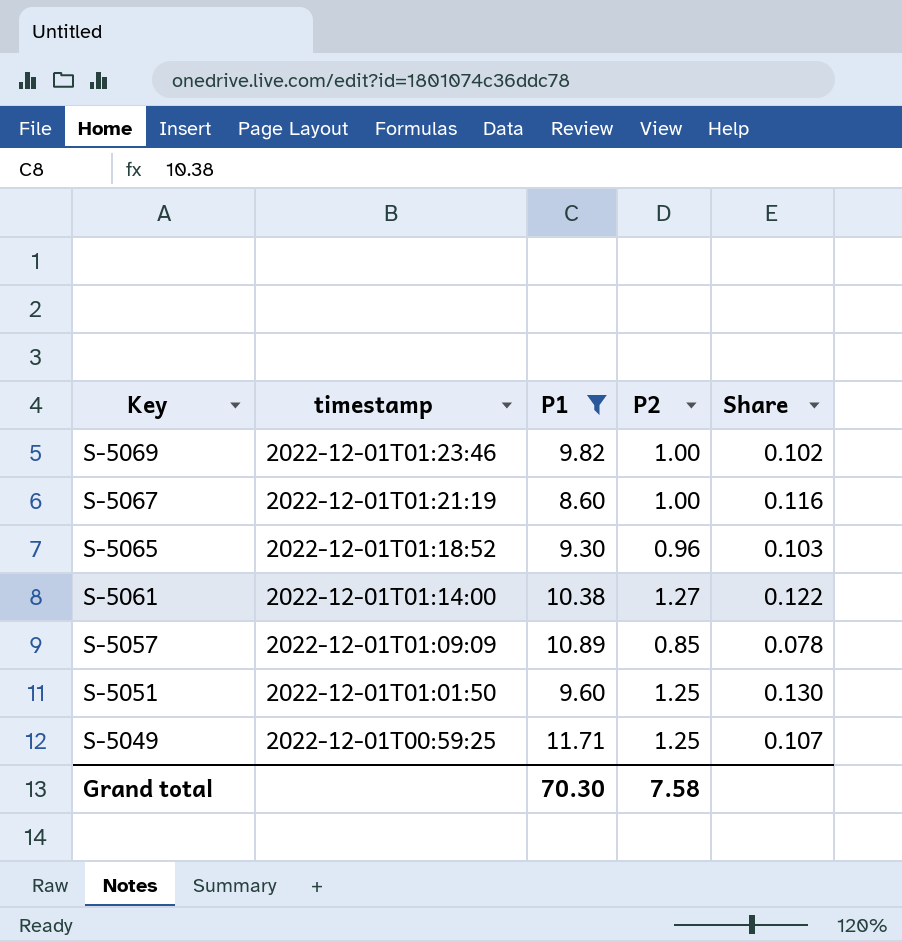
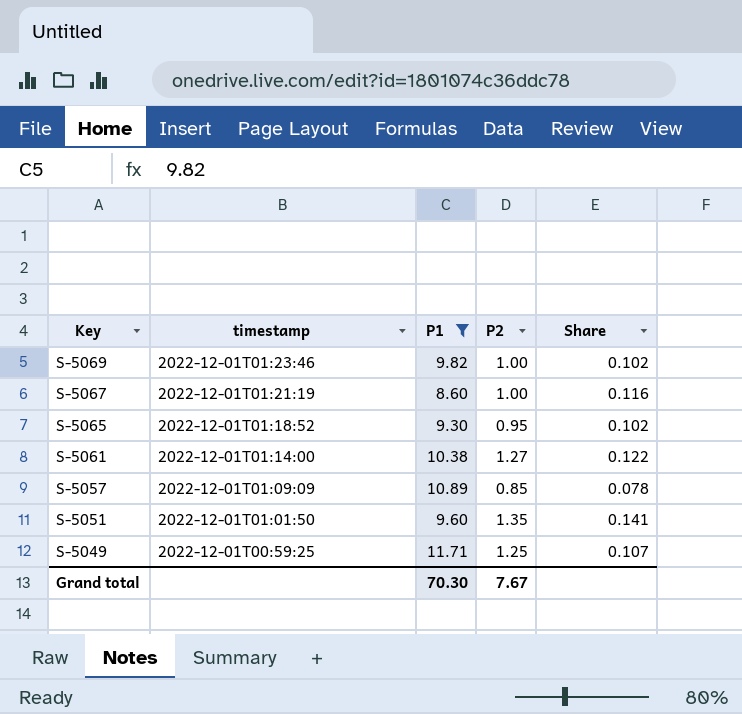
S-5065 | P2: 0.96 -> 0.95
S-5065 | Share: 0.103 -> 0.102
S-5051 | P2: 1.25 -> 1.35
S-5051 | Share: 0.130 -> 0.141
Grand total | P2: 7.58 -> 7.67

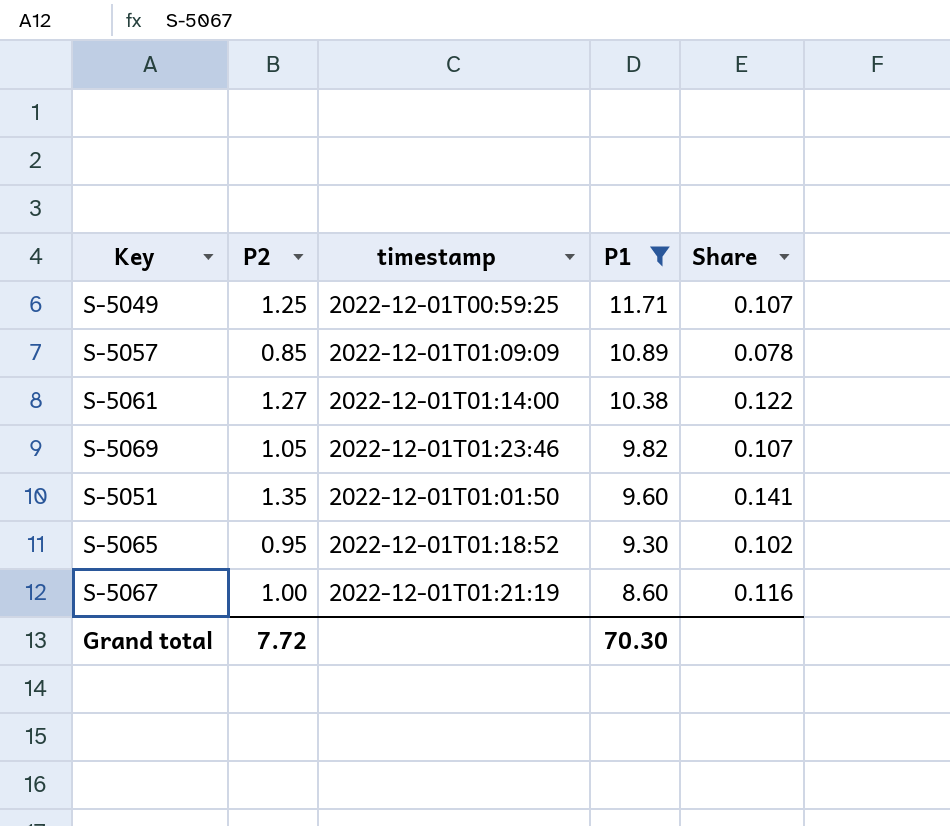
row order: Key descending -> P1 descending
column P2 | position: 4 -> 2
S-5069 | P2: 1.00 -> 1.05
S-5069 | Share: 0.102 -> 0.107
Grand total | P2: 7.67 -> 7.72

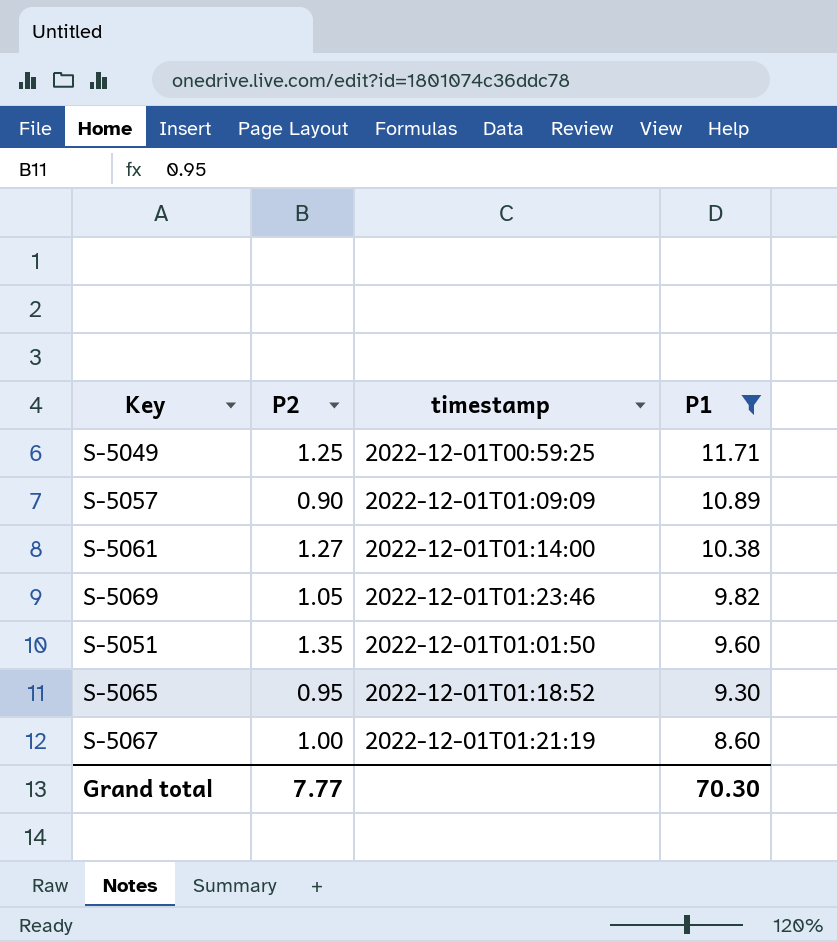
column Share | formula: [P2] / [P1] -> none
S-5057 | P2: 0.85 -> 0.90
Grand total | P2: 7.72 -> 7.77

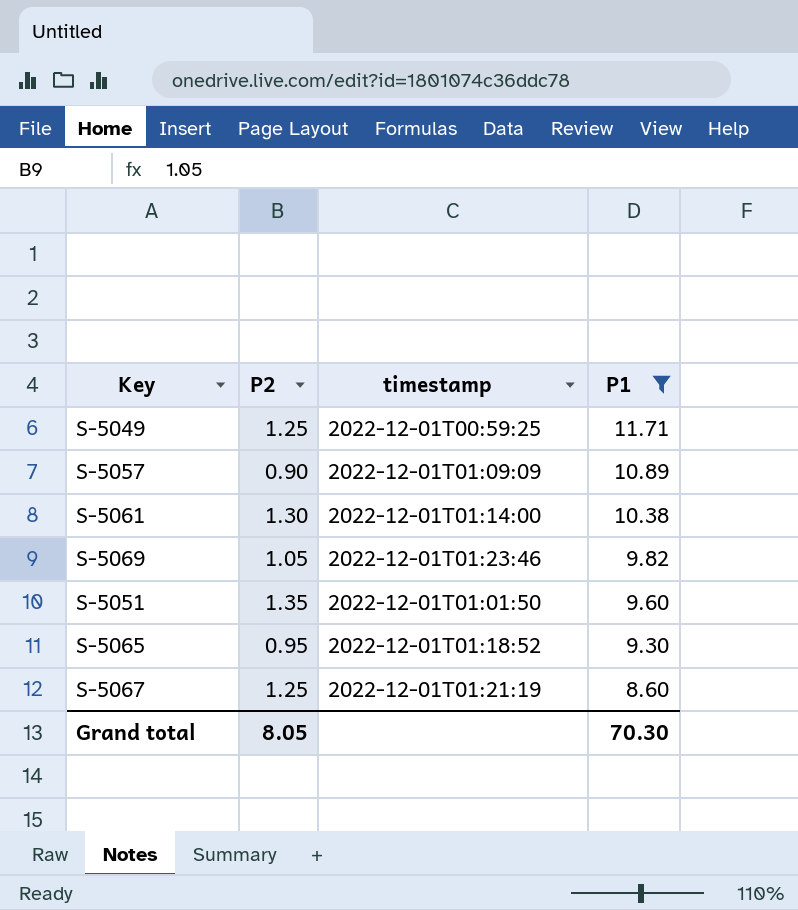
S-5061 | P2: 1.27 -> 1.30
S-5067 | P2: 1.00 -> 1.25
Grand total | P2: 7.77 -> 8.05

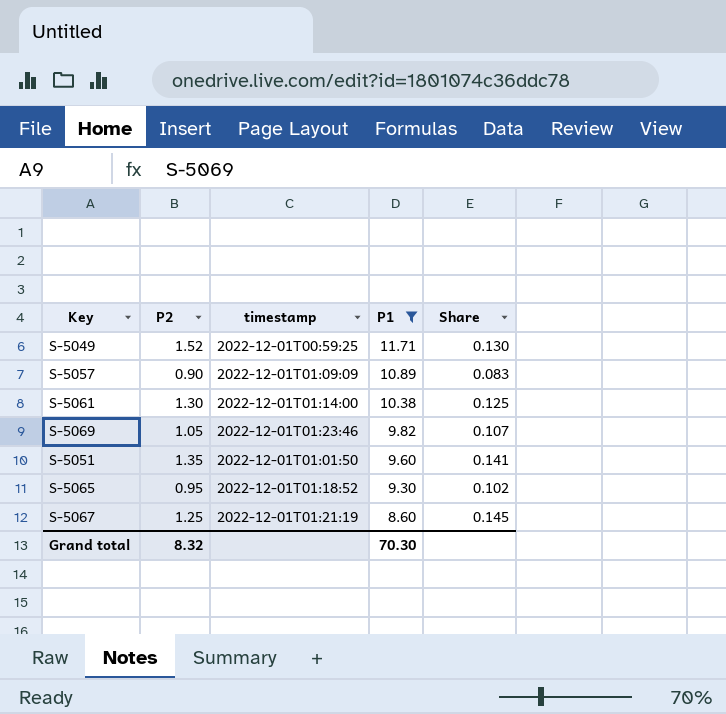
column Share | formula: none -> [P2] / [P1]
S-5049 | P2: 1.25 -> 1.52
Grand total | P2: 8.05 -> 8.32

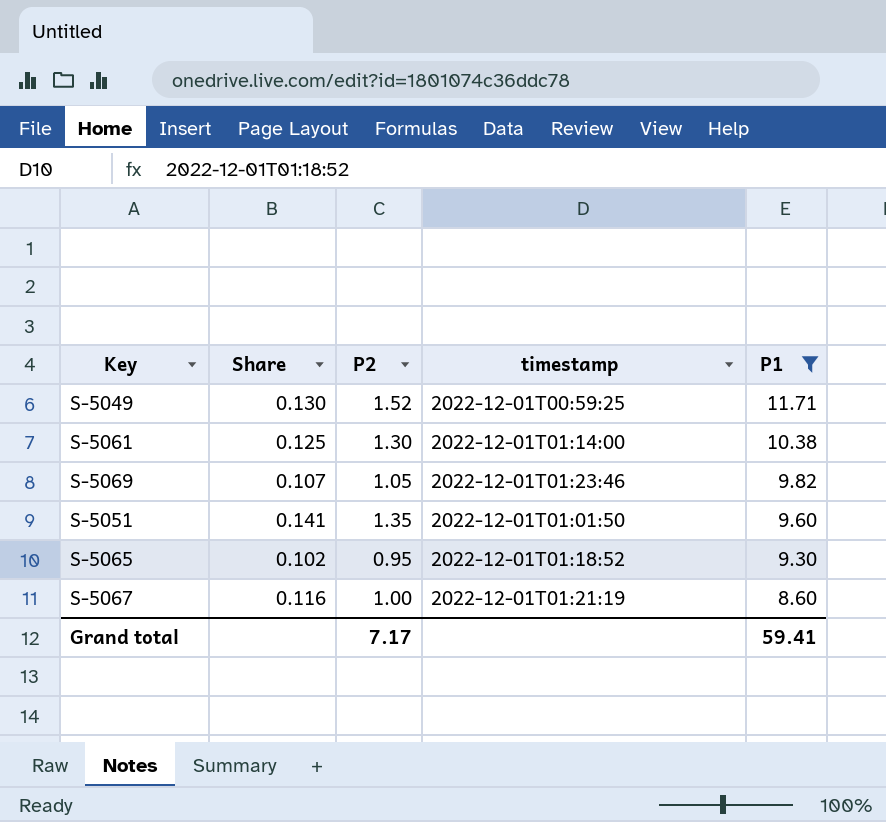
column Share | position: 5 -> 2
row S-5057: 0.90 | 2022-12-01T01:09:09 | 10.89 | 0.083 -> none
S-5067 | Share: 0.145 -> 0.116
S-5067 | P2: 1.25 -> 1.00
Grand total | P2: 8.32 -> 7.17
Grand total | P1: 70.30 -> 59.41

